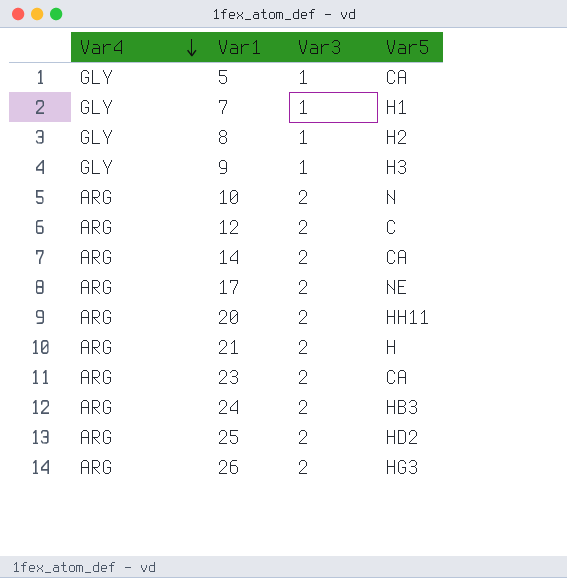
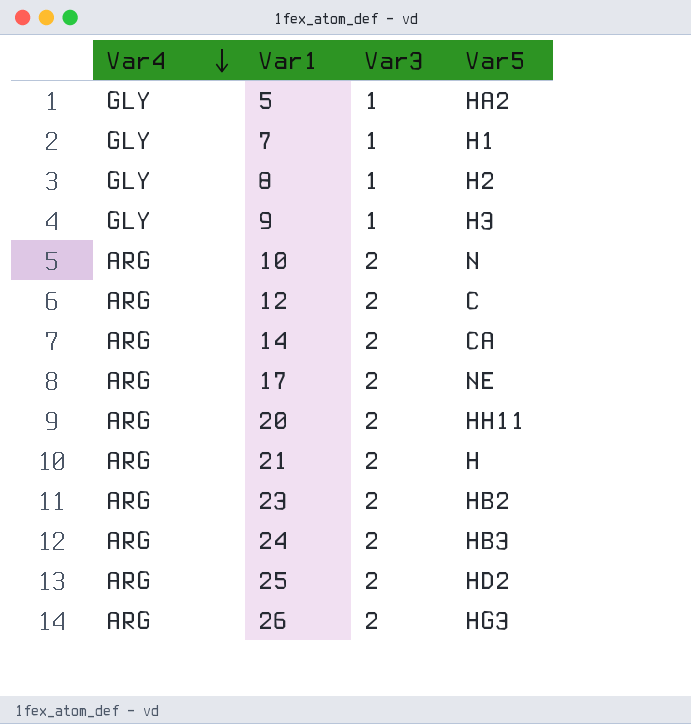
5 | Var5: CA -> HA2
23 | Var5: CA -> HB2

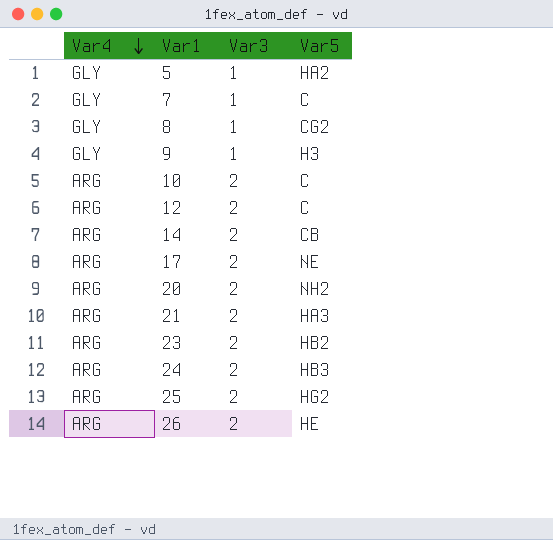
7 | Var5: H1 -> C
8 | Var5: H2 -> CG2
10 | Var5: N -> C
14 | Var5: CA -> CB
20 | Var5: HH11 -> NH2
21 | Var5: H -> HA3
25 | Var5: HD2 -> HG2
26 | Var5: HG3 -> HE

